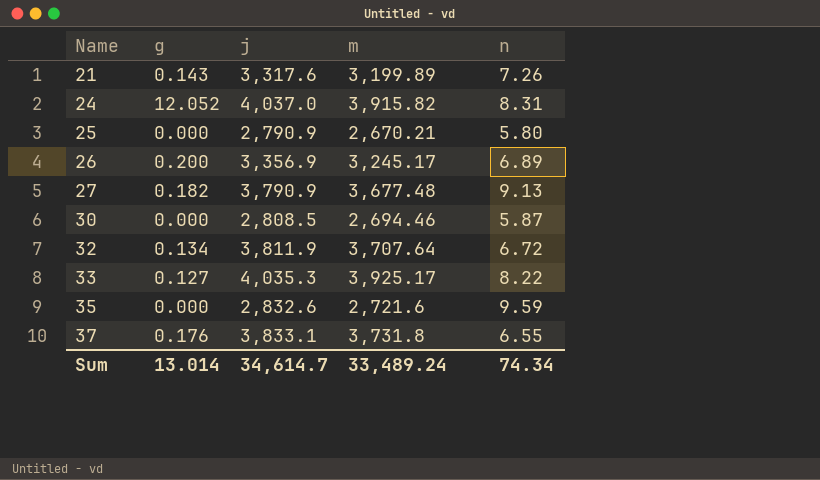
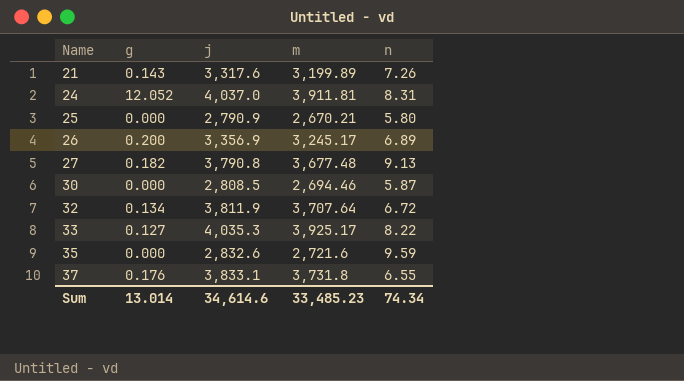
24 | m: 3,915.82 -> 3,911.81
27 | j: 3,790.9 -> 3,790.8
Sum | j: 34,614.7 -> 34,614.6
Sum | m: 33,489.24 -> 33,485.23

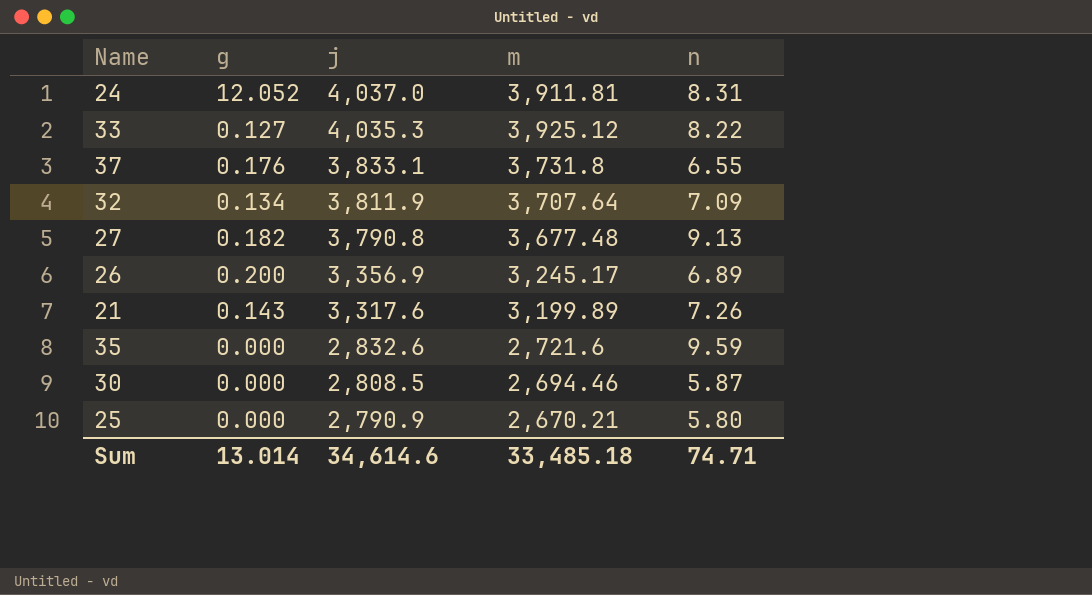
row order: Name ascending -> j descending
33 | m: 3,925.17 -> 3,925.12
32 | n: 6.72 -> 7.09
Sum | m: 33,485.23 -> 33,485.18
Sum | n: 74.34 -> 74.71

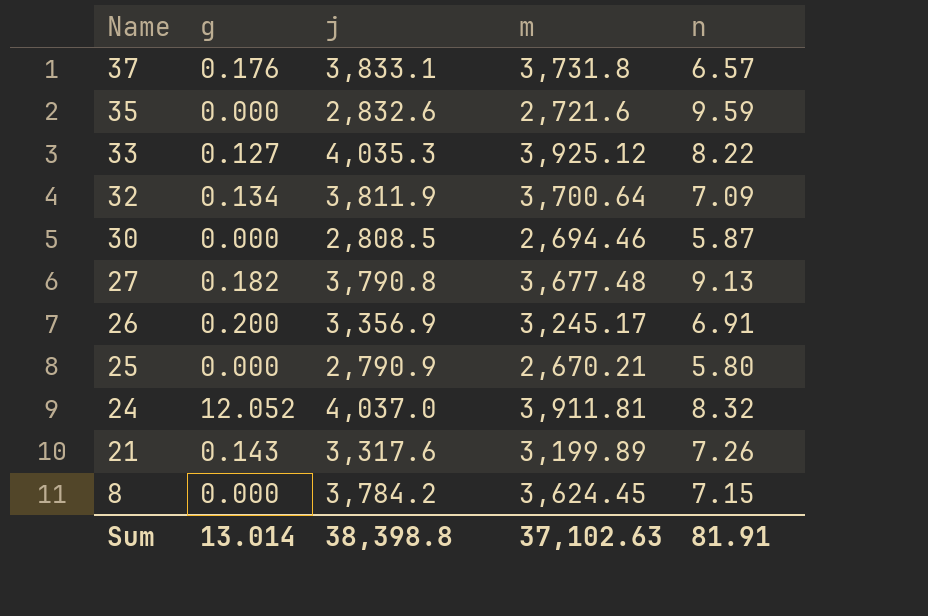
row order: j descending -> Name descending
37 | n: 6.55 -> 6.57
32 | m: 3,707.64 -> 3,700.64
26 | n: 6.89 -> 6.91
24 | n: 8.31 -> 8.32
row 8: none -> 0.000 | 3,784.2 | 3,624.45 | 7.15
Sum | j: 34,614.6 -> 38,398.8
Sum | m: 33,485.18 -> 37,102.63
Sum | n: 74.71 -> 81.91

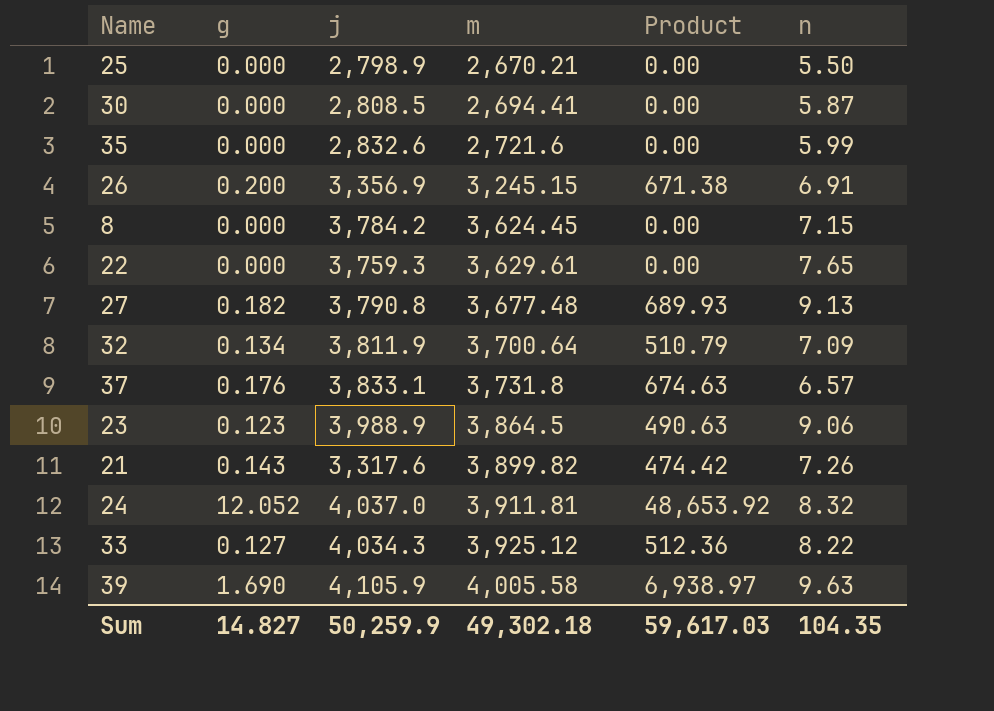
row order: Name descending -> m ascending
column Product | formula: none -> [g] * [j]
25 | j: 2,790.9 -> 2,798.9
25 | n: 5.80 -> 5.50
30 | m: 2,694.46 -> 2,694.41
35 | n: 9.59 -> 5.99
26 | m: 3,245.17 -> 3,245.15
row 22: none -> 0.000 | 3,759.3 | 3,629.61 | 0.00 | 7.65
row 23: none -> 0.123 | 3,988.9 | 3,864.5 | 490.63 | 9.06
21 | m: 3,199.89 -> 3,899.82
33 | j: 4,035.3 -> 4,034.3
row 39: none -> 1.690 | 4,105.9 | 4,005.58 | 6,938.97 | 9.63
Sum | g: 13.014 -> 14.827
Sum | j: 38,398.8 -> 50,259.9
Sum | m: 37,102.63 -> 49,302.18
Sum | n: 81.91 -> 104.35

